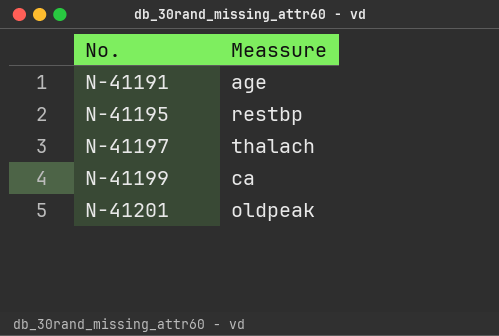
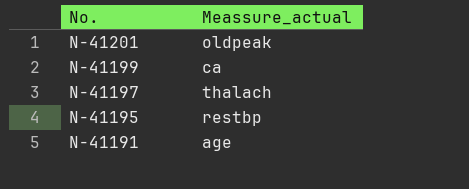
row order: No. ascending -> No. descending
column name: Meassure -> Meassure_actual

